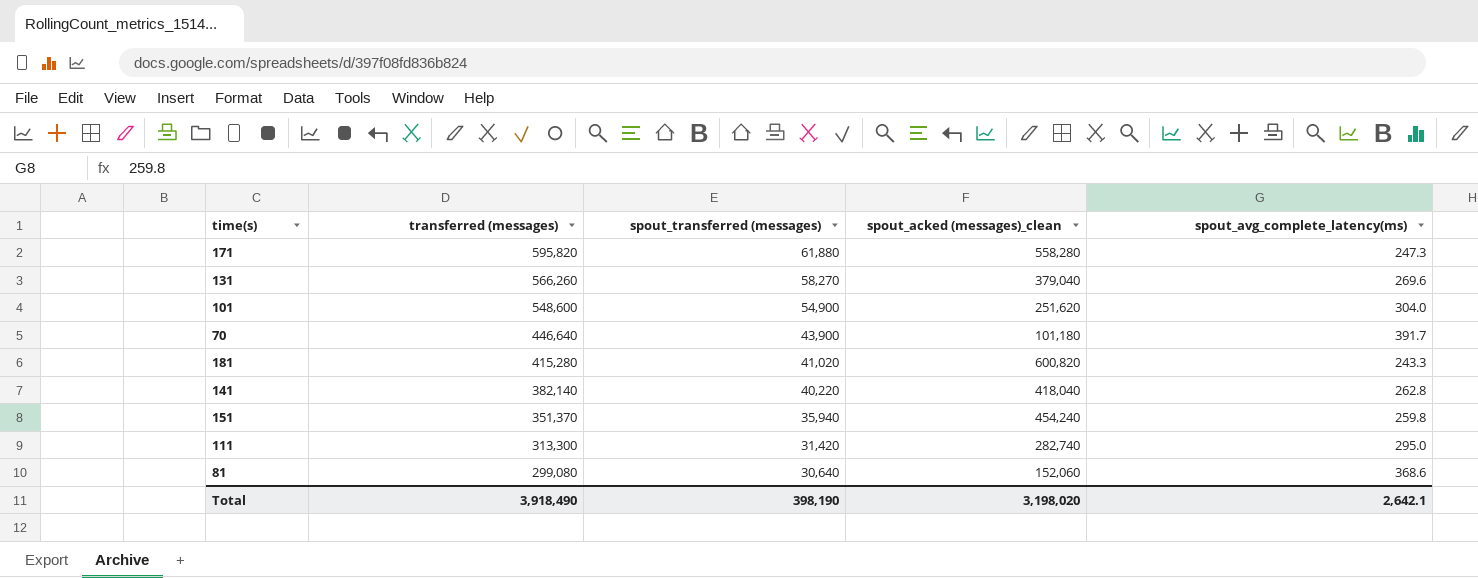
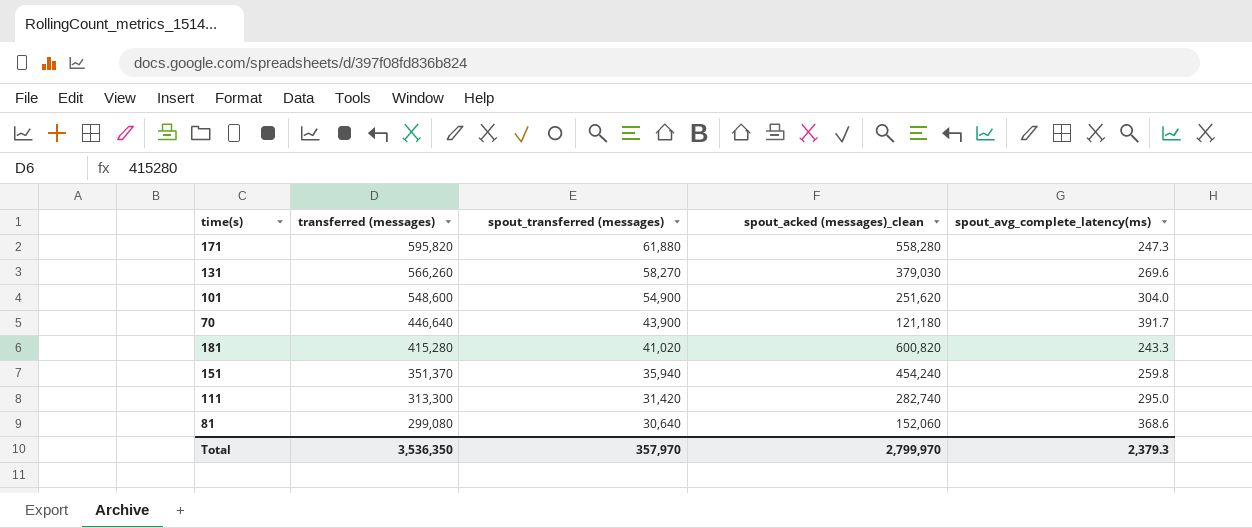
row 141: 382,140 | 40,220 | 418,040 | 262.8 -> none
131 | spout_acked (messages)_clean: 379,040 -> 379,030
70 | spout_acked (messages)_clean: 101,180 -> 121,180
Total | transferred (messages): 3,918,490 -> 3,536,350
Total | spout_transferred (messages): 398,190 -> 357,970
Total | spout_acked (messages)_clean: 3,198,020 -> 2,799,970
Total | spout_avg_complete_latency(ms): 2,642.1 -> 2,379.3

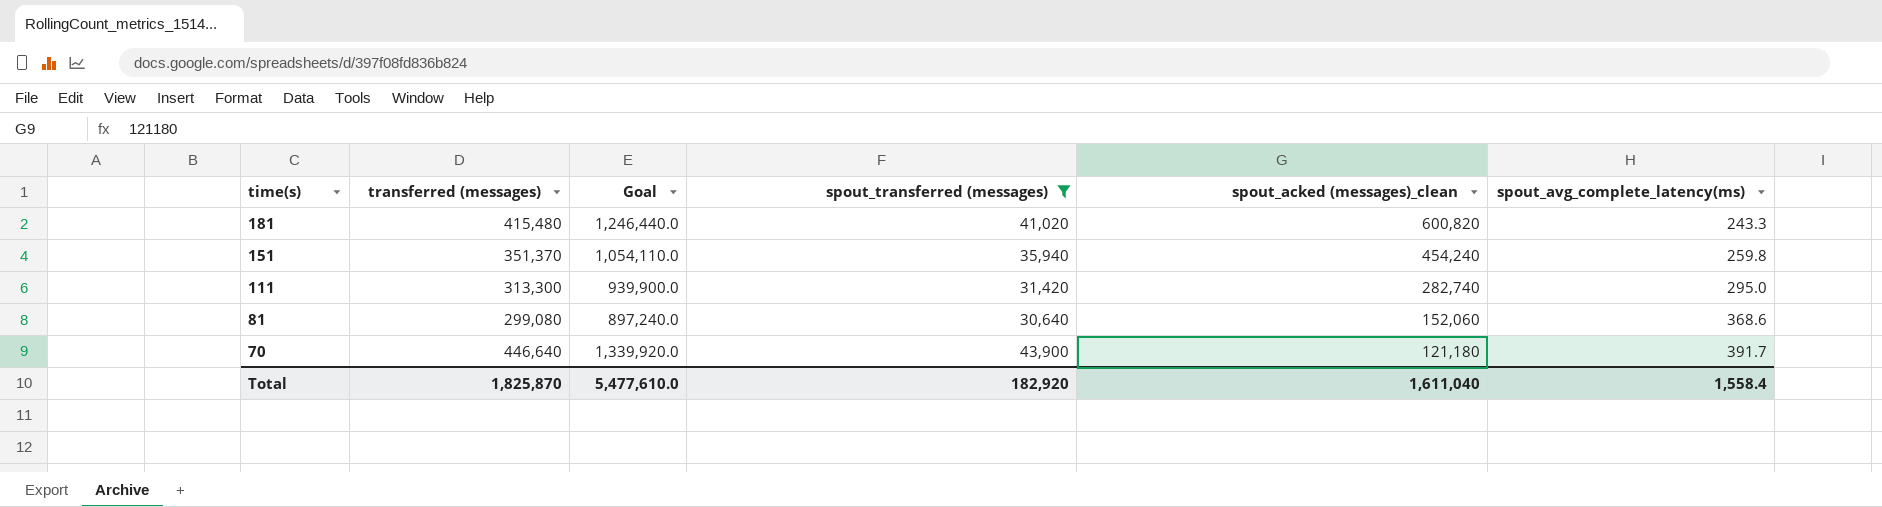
filter: none -> spout_transferred (messages) <= 43,900
row order: transferred (messages) descending -> time(s) descending
column Goal | formula: none -> [transferred (messages)] * 3
181 | transferred (messages): 415,280 -> 415,480
Total | transferred (messages): 3,536,350 -> 1,825,870
Total | spout_transferred (messages): 357,970 -> 182,920
Total | spout_acked (messages)_clean: 2,799,970 -> 1,611,040
Total | spout_avg_complete_latency(ms): 2,379.3 -> 1,558.4

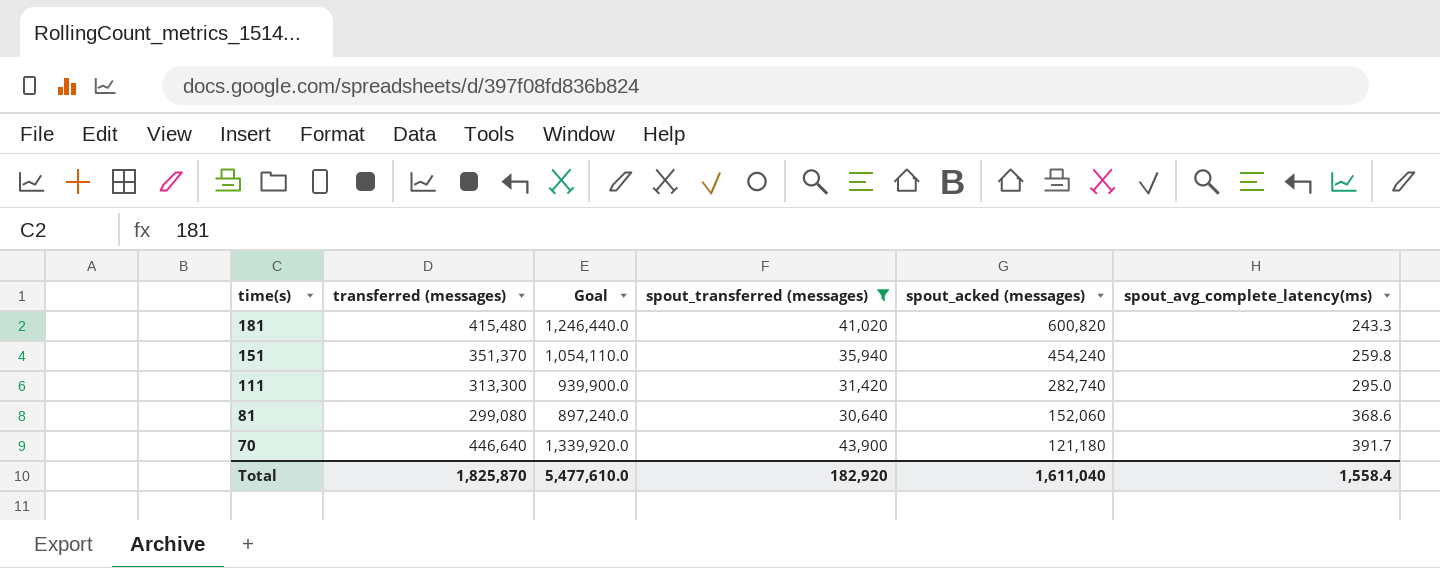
column name: spout_acked (messages)_clean -> spout_acked (messages)

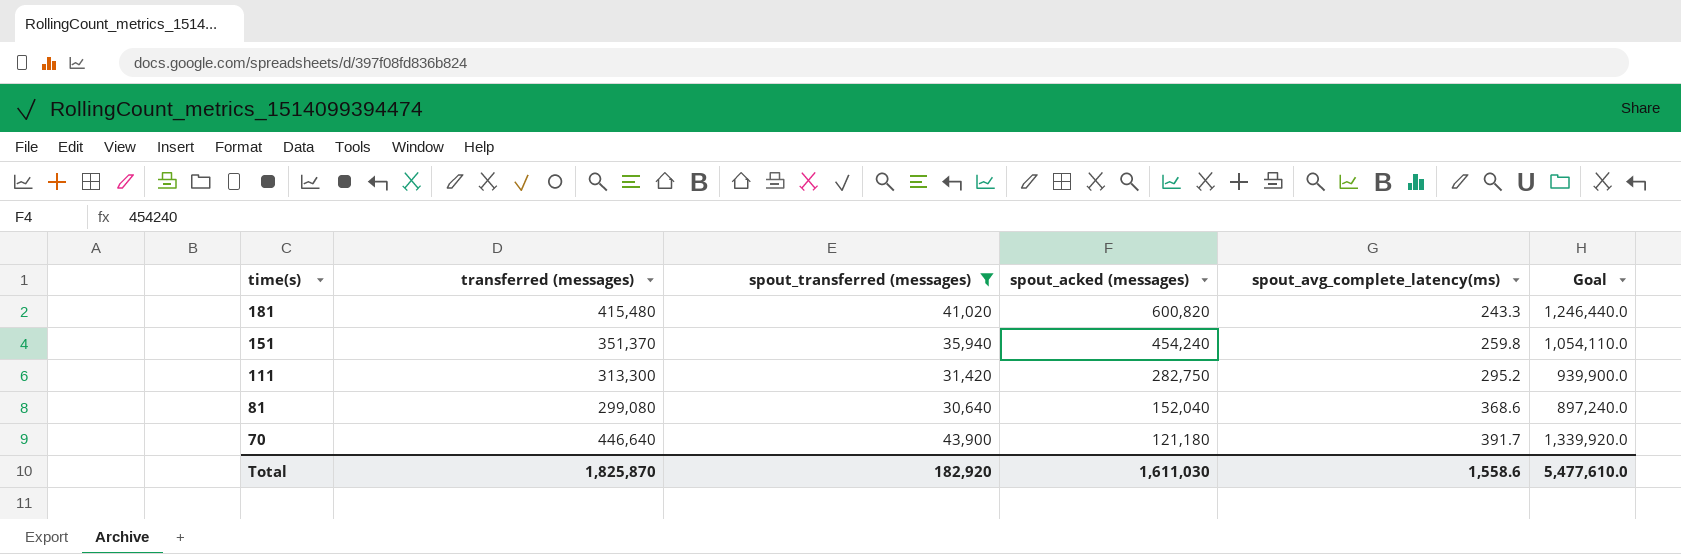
column Goal | position: 3 -> 6
111 | spout_acked (messages): 282,740 -> 282,750
111 | spout_avg_complete_latency(ms): 295.0 -> 295.2
81 | spout_acked (messages): 152,060 -> 152,040
Total | spout_acked (messages): 1,611,040 -> 1,611,030
Total | spout_avg_complete_latency(ms): 1,558.4 -> 1,558.6

